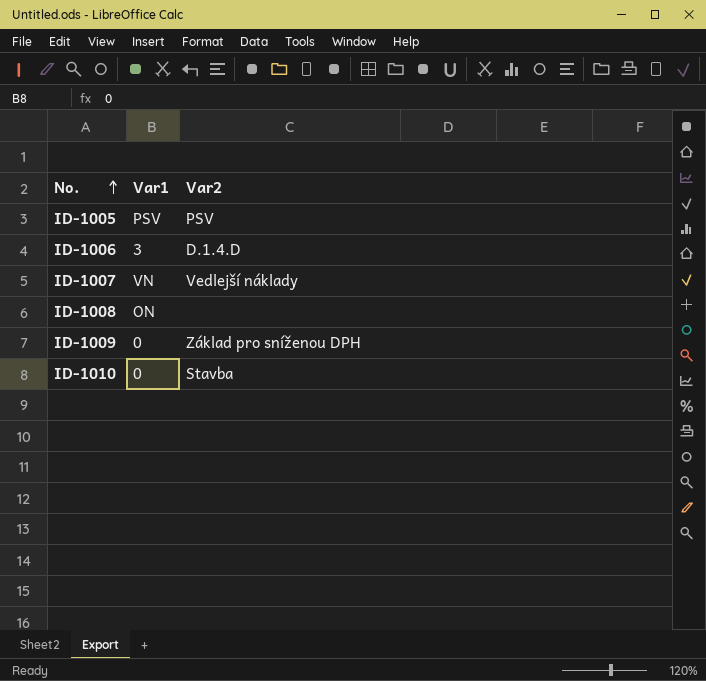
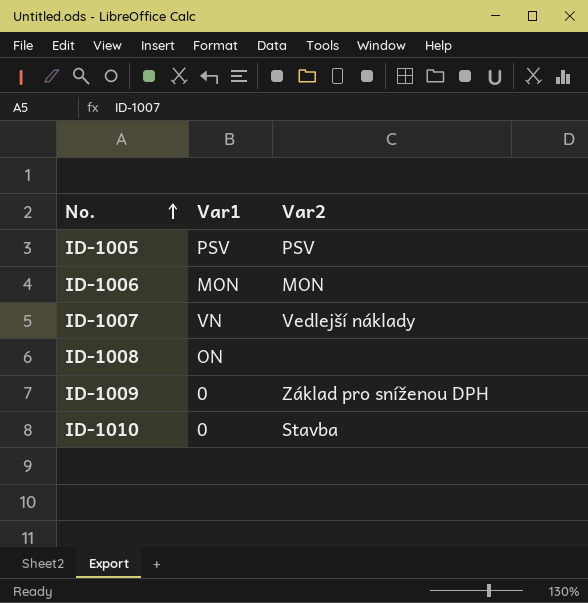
ID-1006 | Var1: 3 -> MON
ID-1006 | Var2: D.1.4.D -> MON

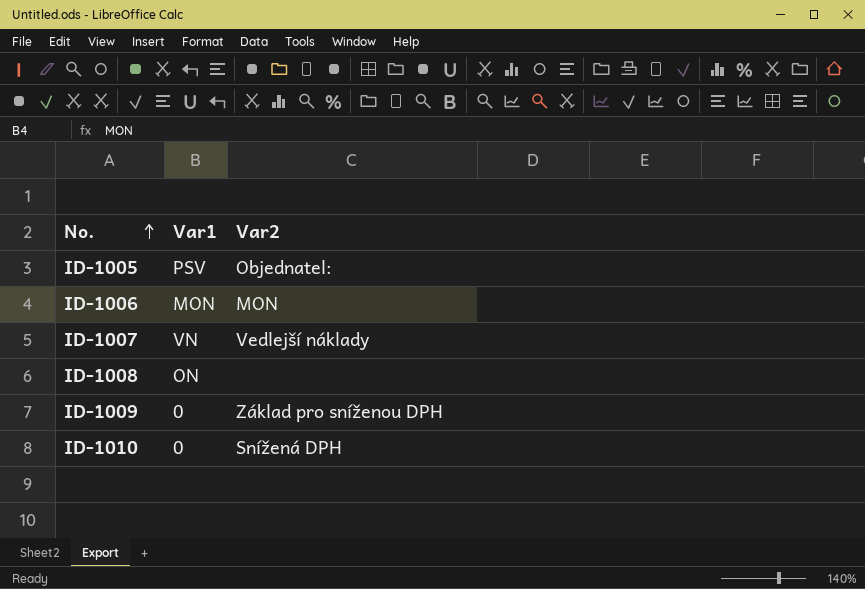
ID-1005 | Var2: PSV -> Objednatel:
ID-1010 | Var2: Stavba -> Snížená DPH

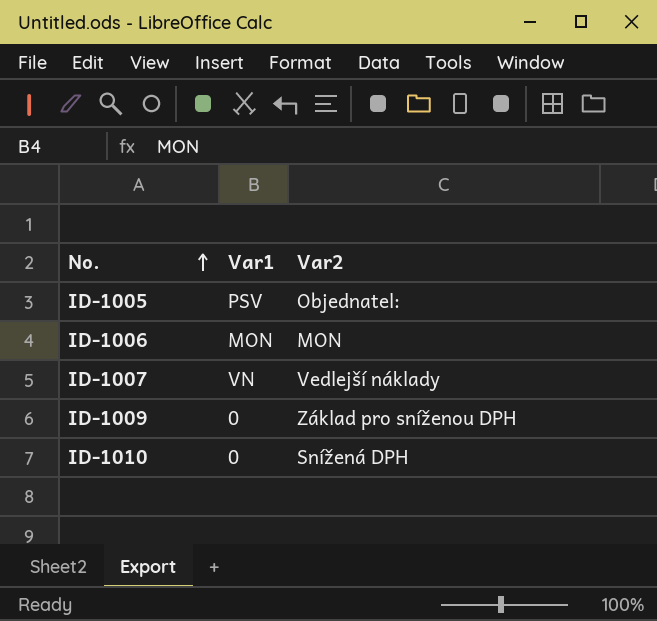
row ID-1008: ON | none -> none

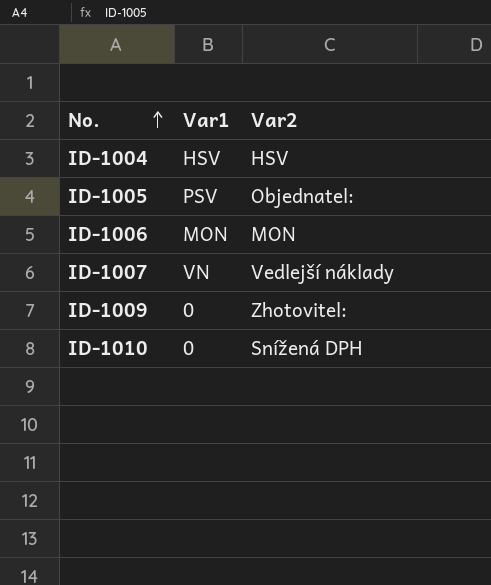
row ID-1004: none -> HSV | HSV
ID-1009 | Var2: Základ pro sníženou DPH -> Zhotovitel:

